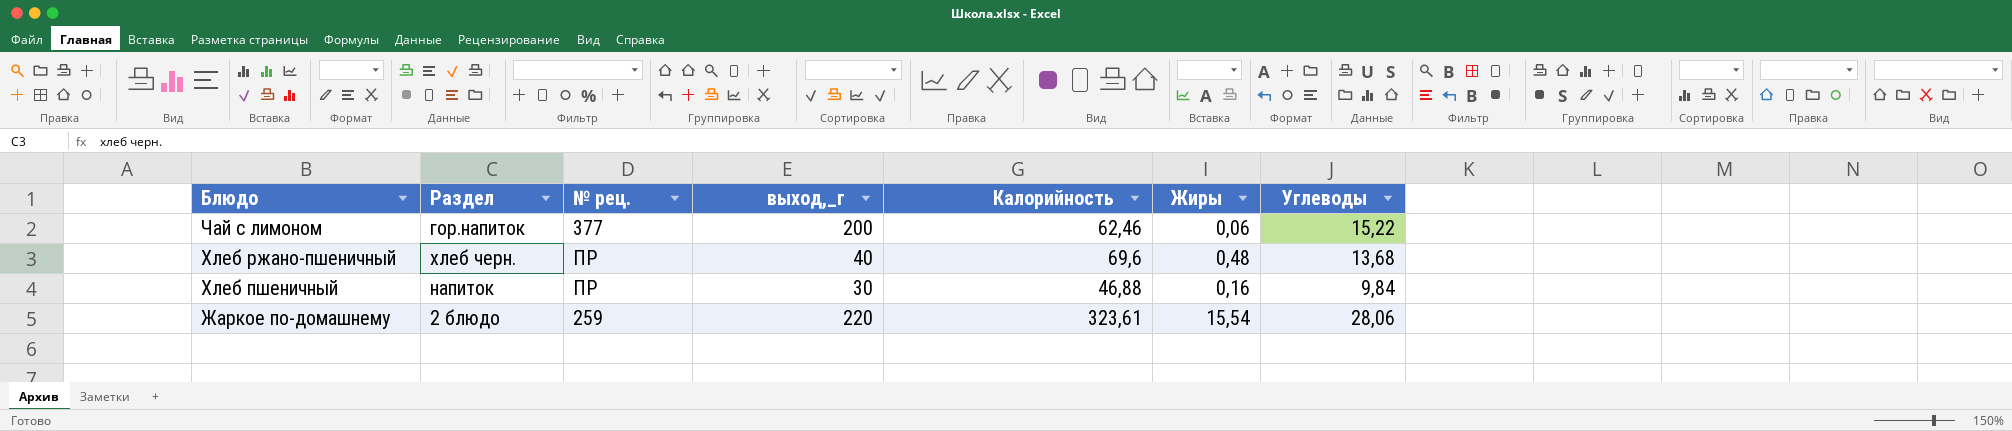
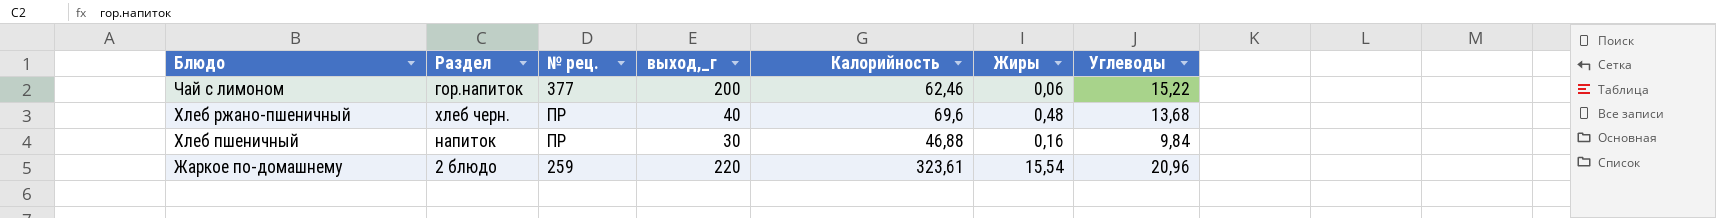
Жаркое по-домашнему | Углеводы: 28,06 -> 20,96

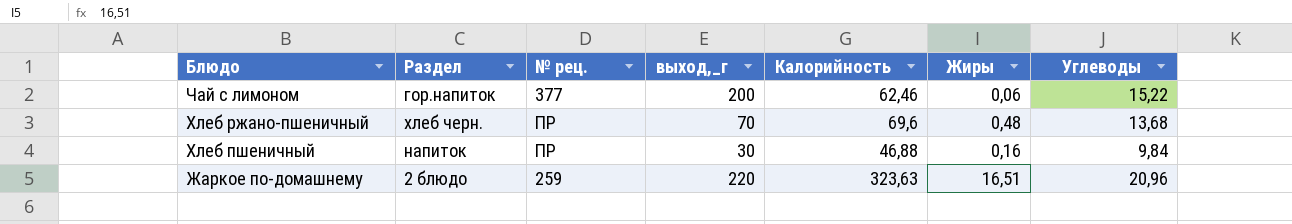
Хлеб ржано-пшеничный | выход,_г: 40 -> 70
Жаркое по-домашнему | Калорийность: 323,61 -> 323,63
Жаркое по-домашнему | Жиры: 15,54 -> 16,51

